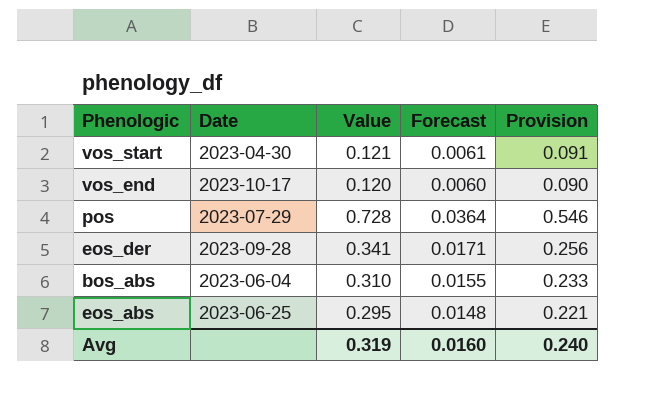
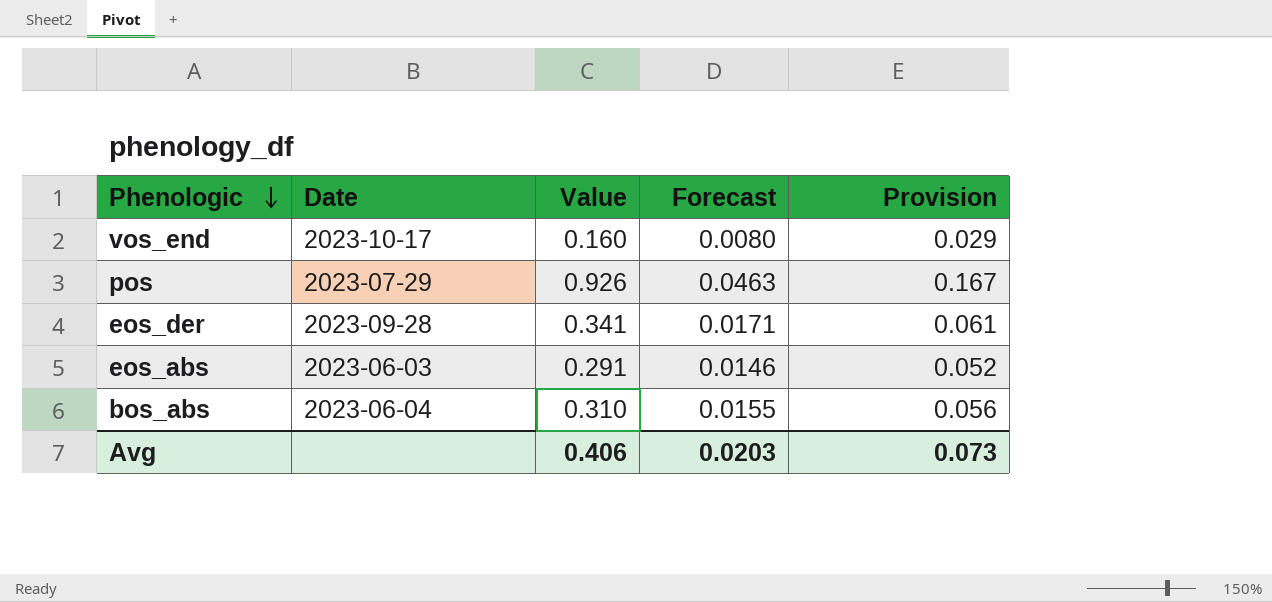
row order: none -> Phenologic descending
column Provision | formula: [Value] * 0.75 -> [Value] * 0.18
row vos_start: 2023-04-30 | 0.121 | 0.0061 | 0.091 -> none
vos_end | Value: 0.120 -> 0.160
vos_end | Forecast: 0.0060 -> 0.0080
pos | Value: 0.728 -> 0.926
pos | Forecast: 0.0364 -> 0.0463
eos_abs | Date: 2023-06-25 -> 2023-06-03
eos_abs | Value: 0.295 -> 0.291
eos_abs | Forecast: 0.0148 -> 0.0146
Avg | Value: 0.319 -> 0.406
Avg | Forecast: 0.0160 -> 0.0203
Avg | Provision: 0.240 -> 0.073

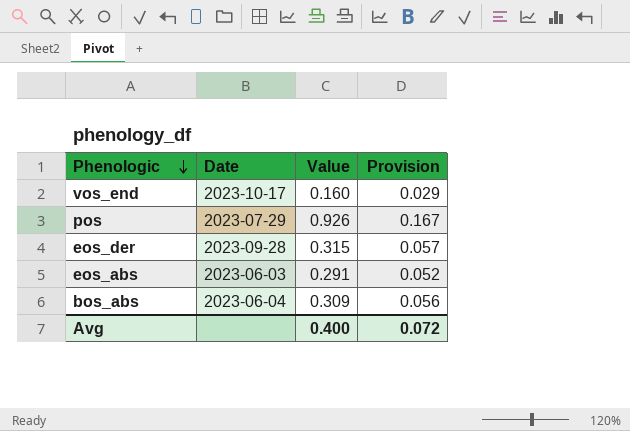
column Forecast | formula: [Value] * 0.05 -> none
eos_der | Value: 0.341 -> 0.315
eos_der | Provision: 0.061 -> 0.057
bos_abs | Value: 0.310 -> 0.309
Avg | Value: 0.406 -> 0.400
Avg | Provision: 0.073 -> 0.072

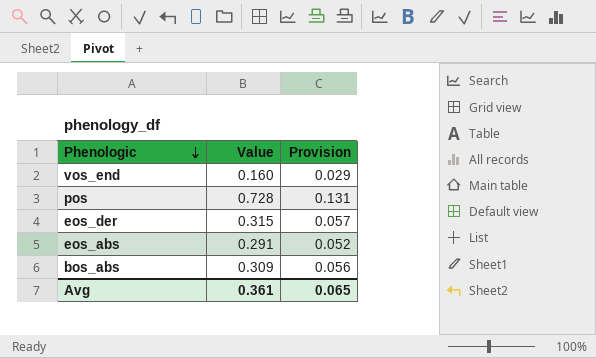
column Date | position: 2 -> none
pos | Value: 0.926 -> 0.728
pos | Provision: 0.167 -> 0.131
Avg | Value: 0.400 -> 0.361
Avg | Provision: 0.072 -> 0.065

